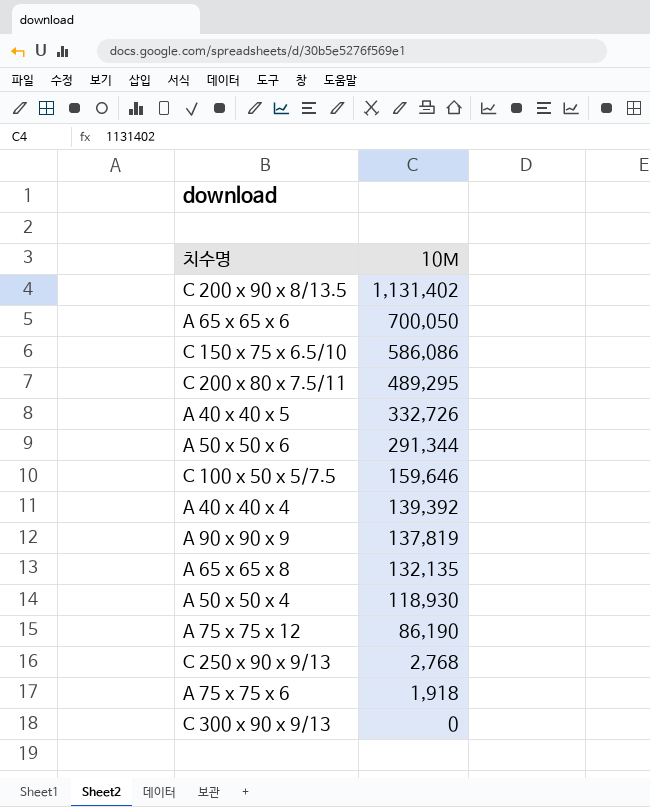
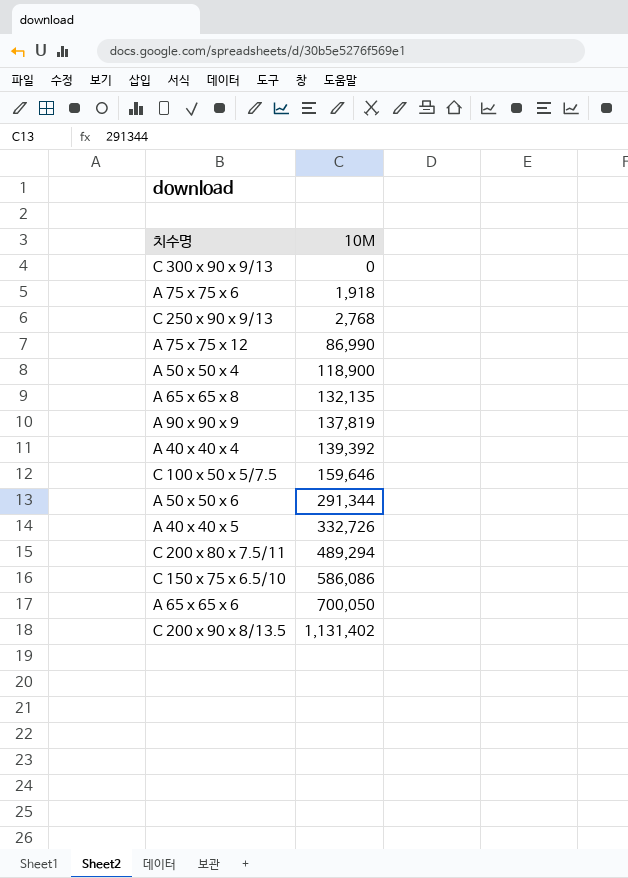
row order: 10M descending -> 10M ascending
A 75 x 75 x 12 | 10M: 86,190 -> 86,990
A 50 x 50 x 4 | 10M: 118,930 -> 118,900
C 200 x 80 x 7.5/11 | 10M: 489,295 -> 489,294

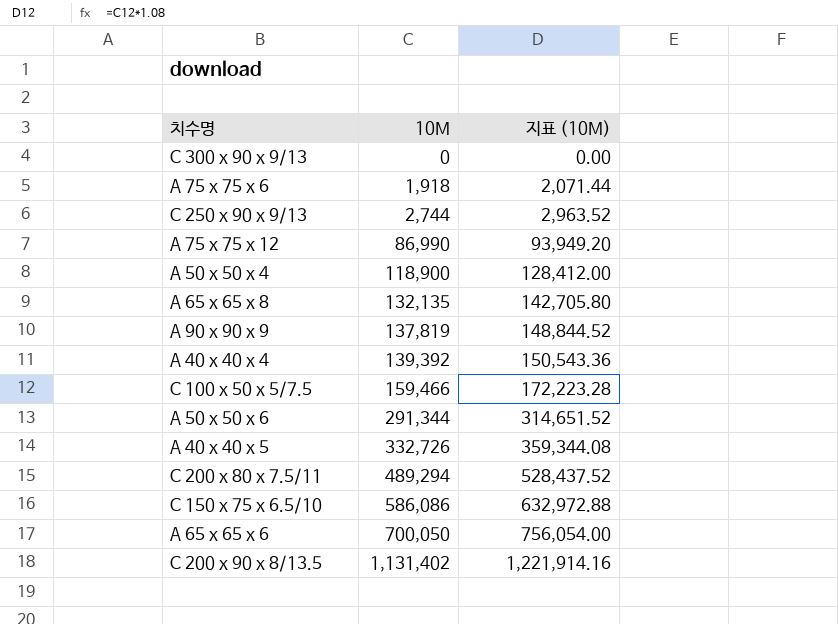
column 지표 (10M) | formula: none -> [10M] * 1.08
C 250 x 90 x 9/13 | 10M: 2,768 -> 2,744
C 100 x 50 x 5/7.5 | 10M: 159,646 -> 159,466

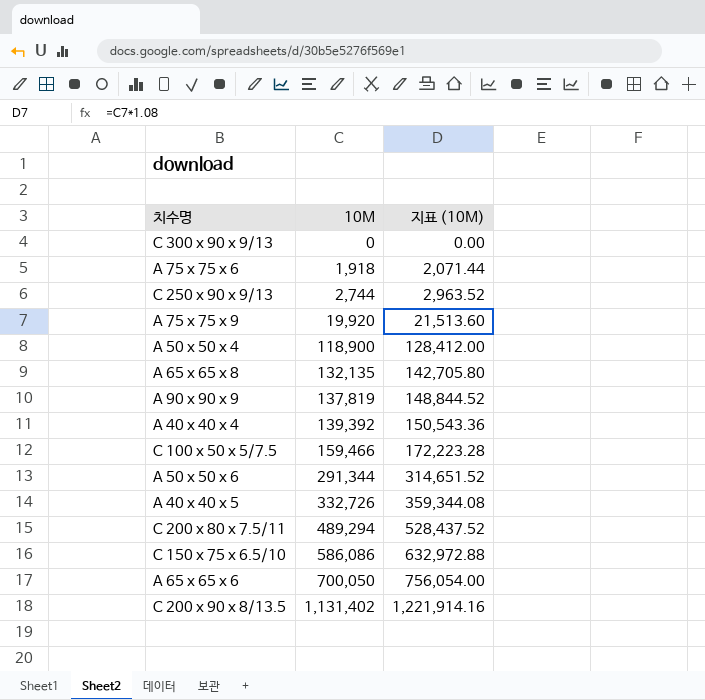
row A 75 x 75 x 12: 86,990 | 93,949.20 -> none
row A 75 x 75 x 9: none -> 19,920 | 21,513.60

